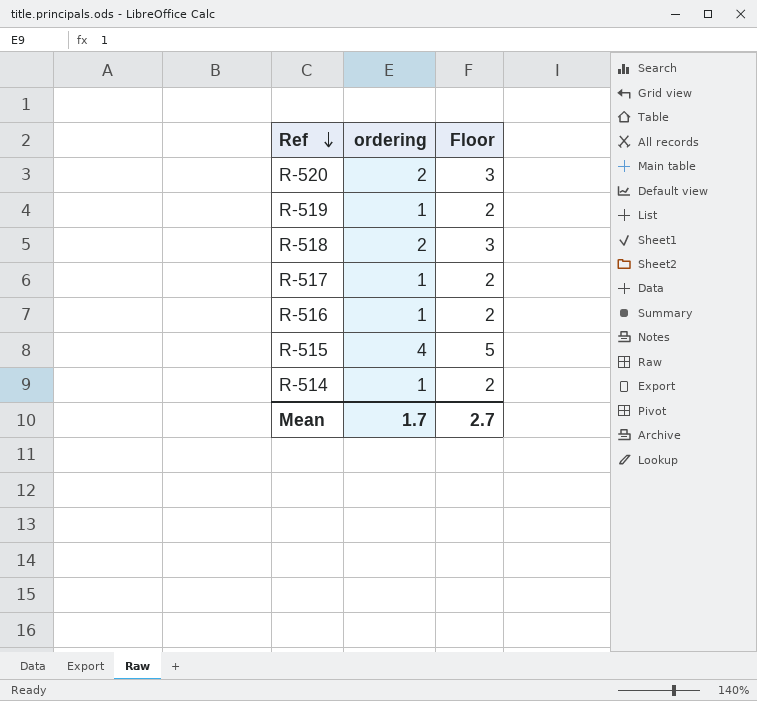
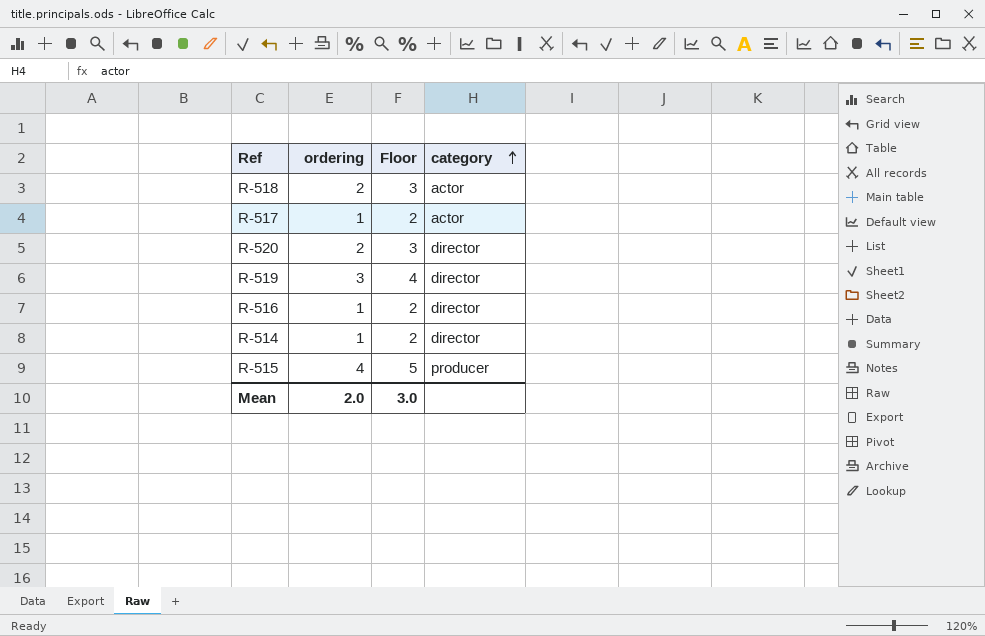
row order: Ref descending -> category ascending
column category | position: none -> 4
R-519 | ordering: 1 -> 3
R-519 | Floor: 2 -> 4
Mean | ordering: 1.7 -> 2.0
Mean | Floor: 2.7 -> 3.0

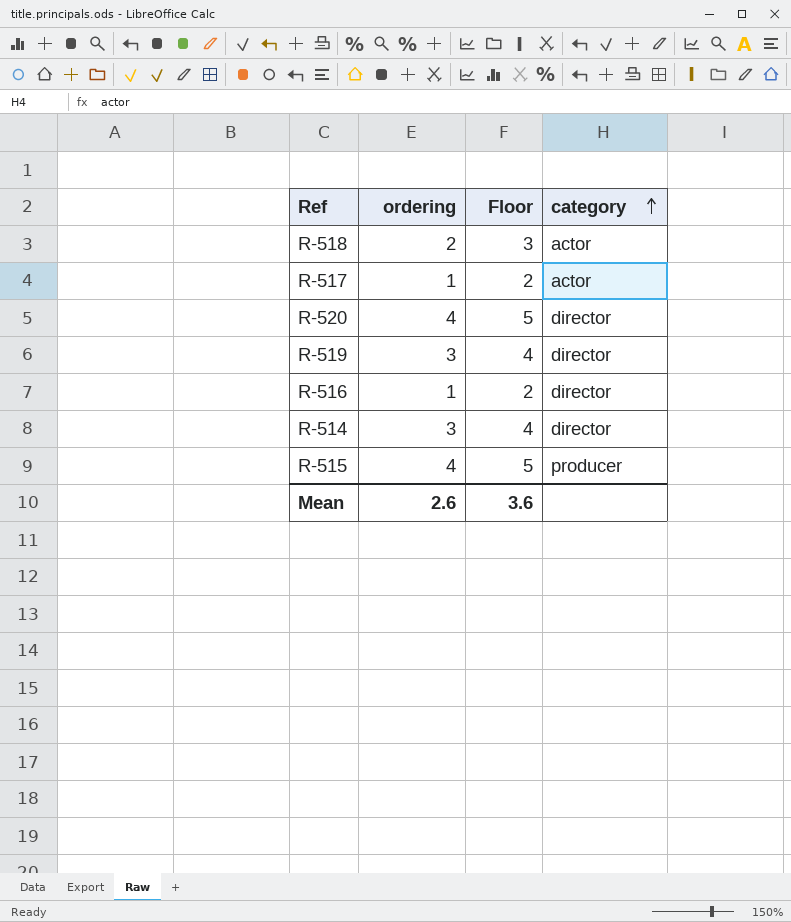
R-520 | ordering: 2 -> 4
R-520 | Floor: 3 -> 5
R-514 | ordering: 1 -> 3
R-514 | Floor: 2 -> 4
Mean | ordering: 2.0 -> 2.6
Mean | Floor: 3.0 -> 3.6

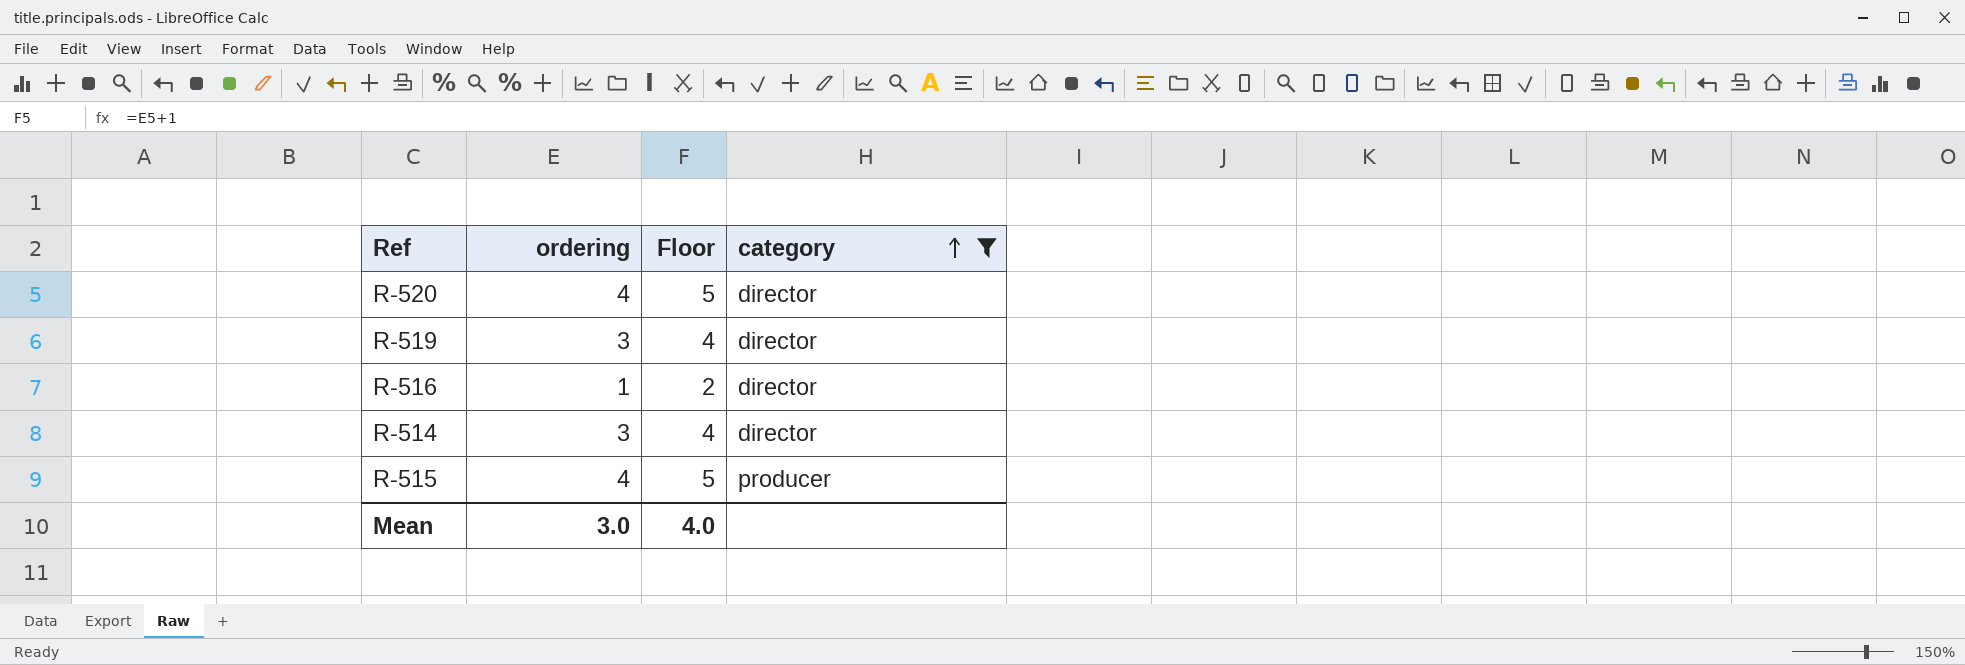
filter: none -> category != actor
Mean | ordering: 2.6 -> 3.0
Mean | Floor: 3.6 -> 4.0

